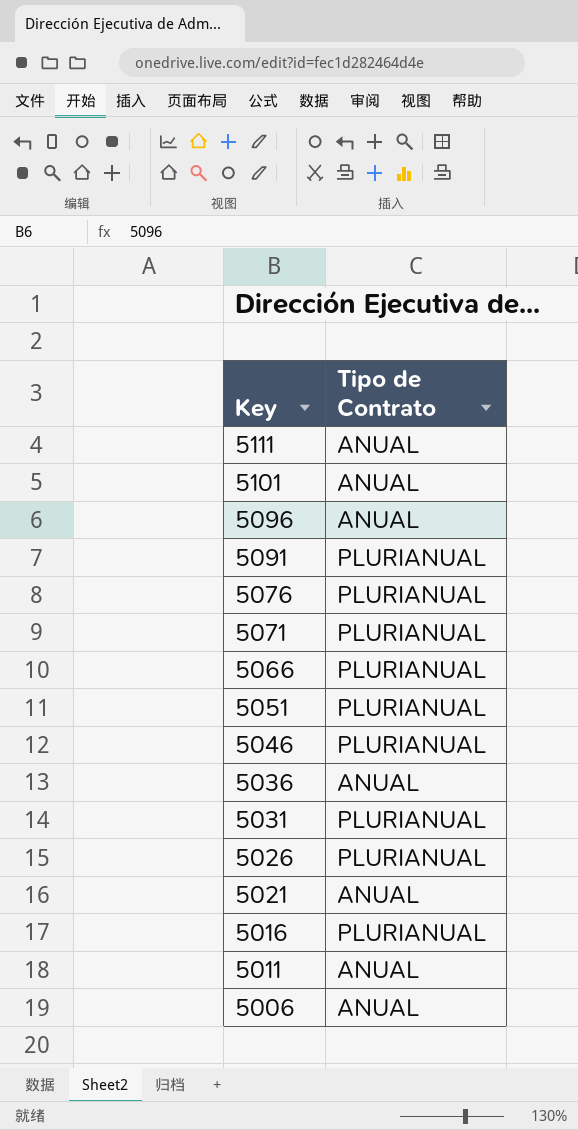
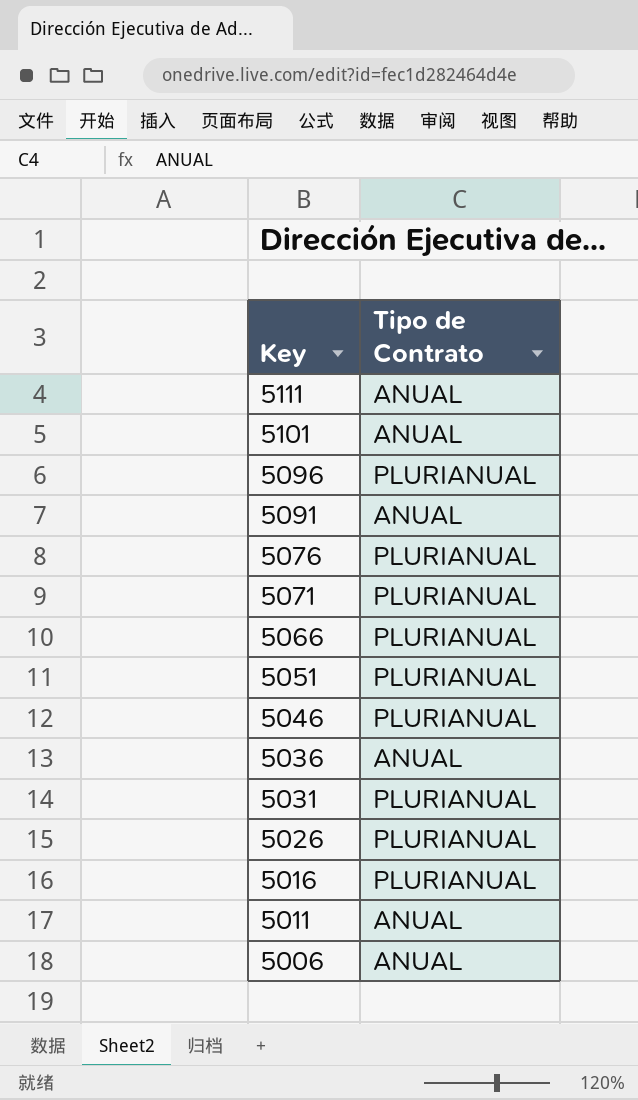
row 5021: ANUAL -> none
5096 | Tipo de Contrato: ANUAL -> PLURIANUAL
5091 | Tipo de Contrato: PLURIANUAL -> ANUAL

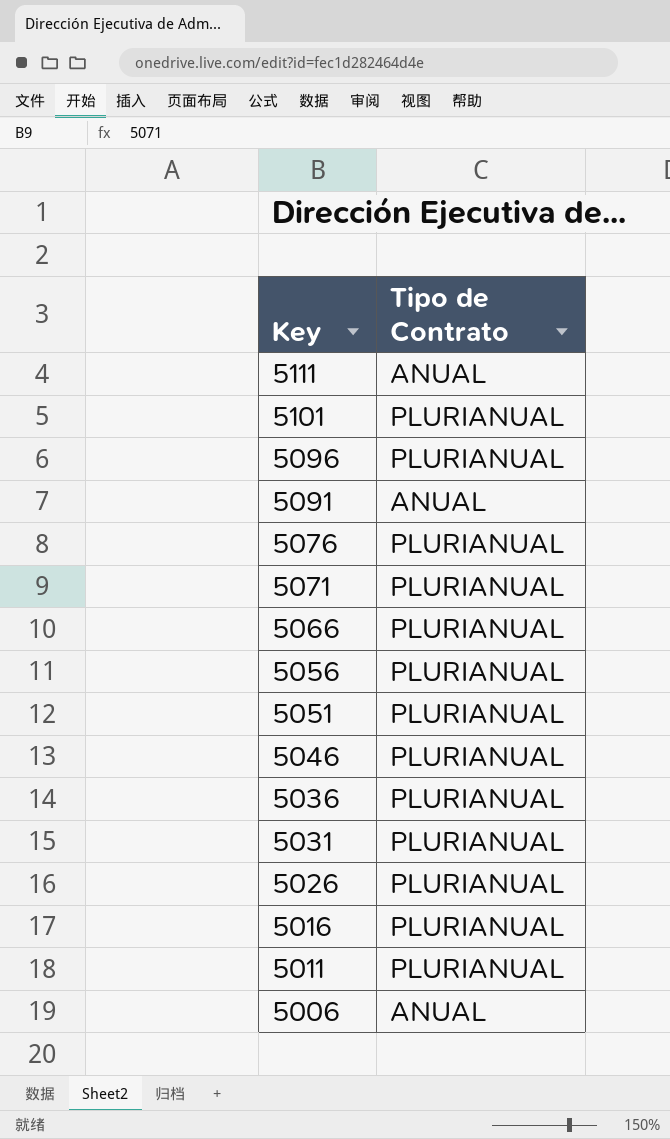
5101 | Tipo de Contrato: ANUAL -> PLURIANUAL
row 5056: none -> PLURIANUAL
5036 | Tipo de Contrato: ANUAL -> PLURIANUAL
5011 | Tipo de Contrato: ANUAL -> PLURIANUAL

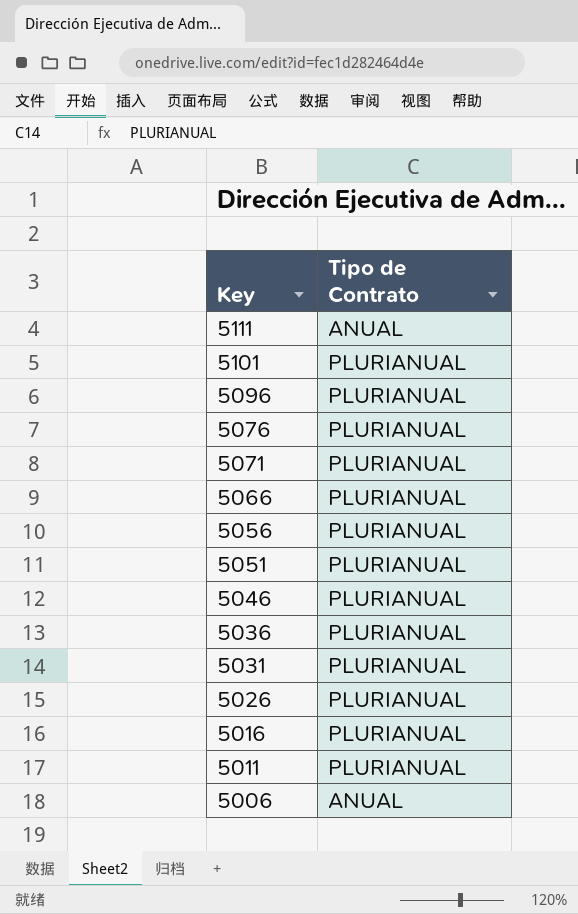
row 5091: ANUAL -> none

